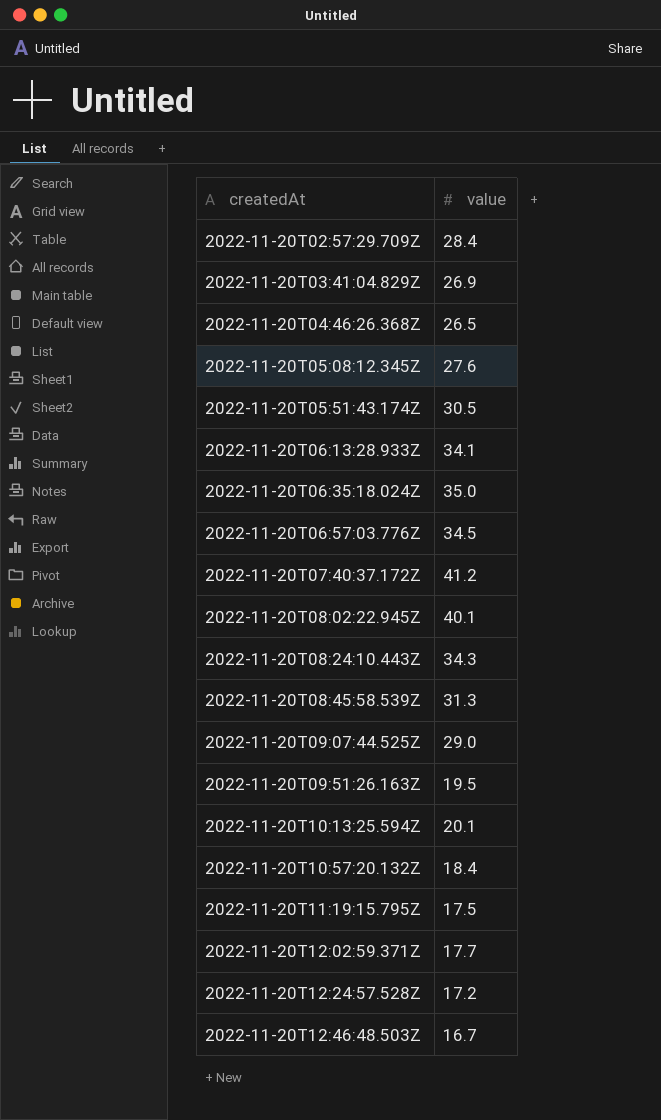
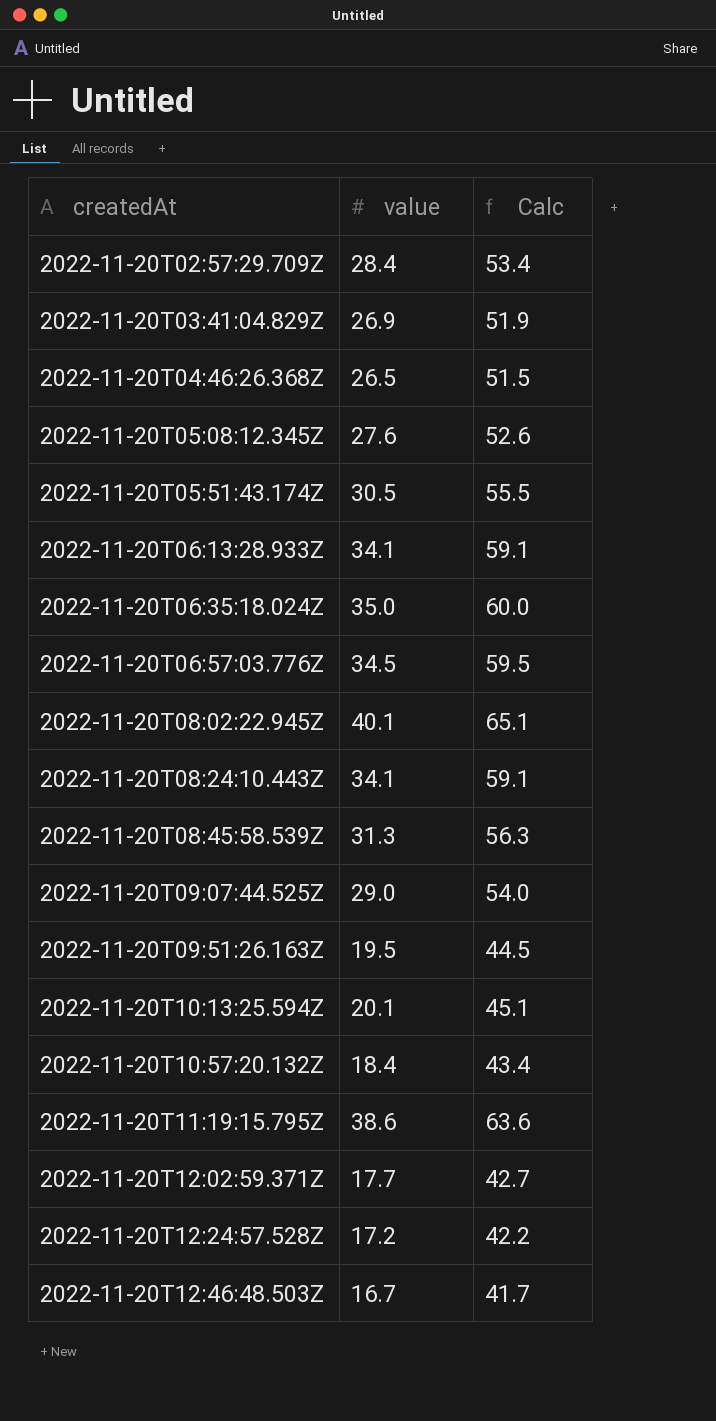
column Calc | formula: none -> [value] + 25
row 2022-11-20T07:40:37.172Z: 41.2 -> none
2022-11-20T08:24:10.443Z | value: 34.3 -> 34.1
2022-11-20T11:19:15.795Z | value: 17.5 -> 38.6

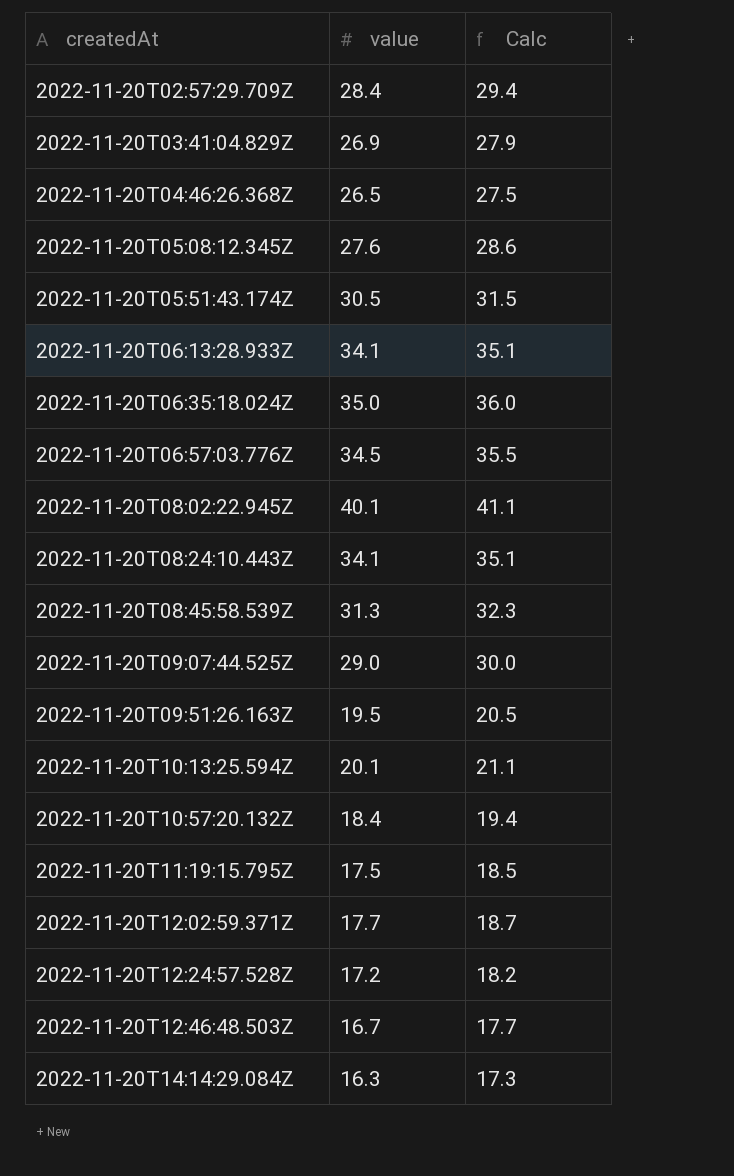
column Calc | formula: [value] + 25 -> [value] + 1
2022-11-20T11:19:15.795Z | value: 38.6 -> 17.5
row 2022-11-20T14:14:29.084Z: none -> 16.3 | 17.3

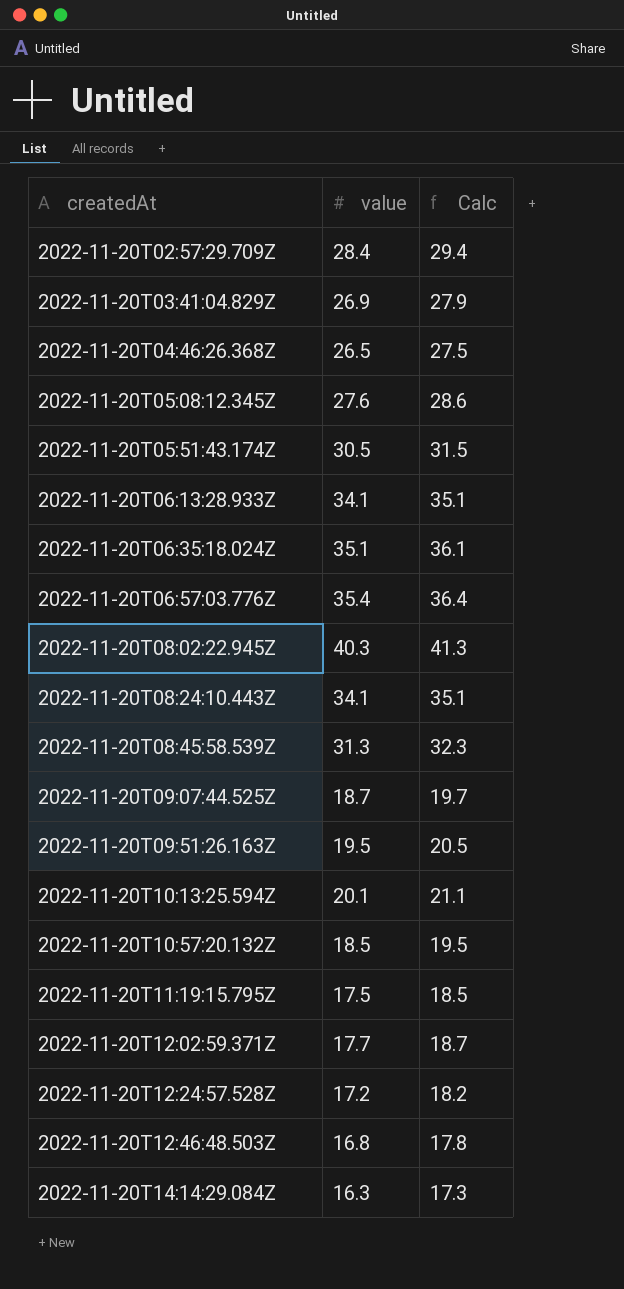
2022-11-20T06:35:18.024Z | value: 35.0 -> 35.1
2022-11-20T06:35:18.024Z | Calc: 36.0 -> 36.1
2022-11-20T06:57:03.776Z | value: 34.5 -> 35.4
2022-11-20T06:57:03.776Z | Calc: 35.5 -> 36.4
2022-11-20T08:02:22.945Z | value: 40.1 -> 40.3
2022-11-20T08:02:22.945Z | Calc: 41.1 -> 41.3
2022-11-20T09:07:44.525Z | value: 29.0 -> 18.7
2022-11-20T09:07:44.525Z | Calc: 30.0 -> 19.7
2022-11-20T10:57:20.132Z | value: 18.4 -> 18.5
2022-11-20T10:57:20.132Z | Calc: 19.4 -> 19.5
2022-11-20T12:46:48.503Z | value: 16.7 -> 16.8
2022-11-20T12:46:48.503Z | Calc: 17.7 -> 17.8

